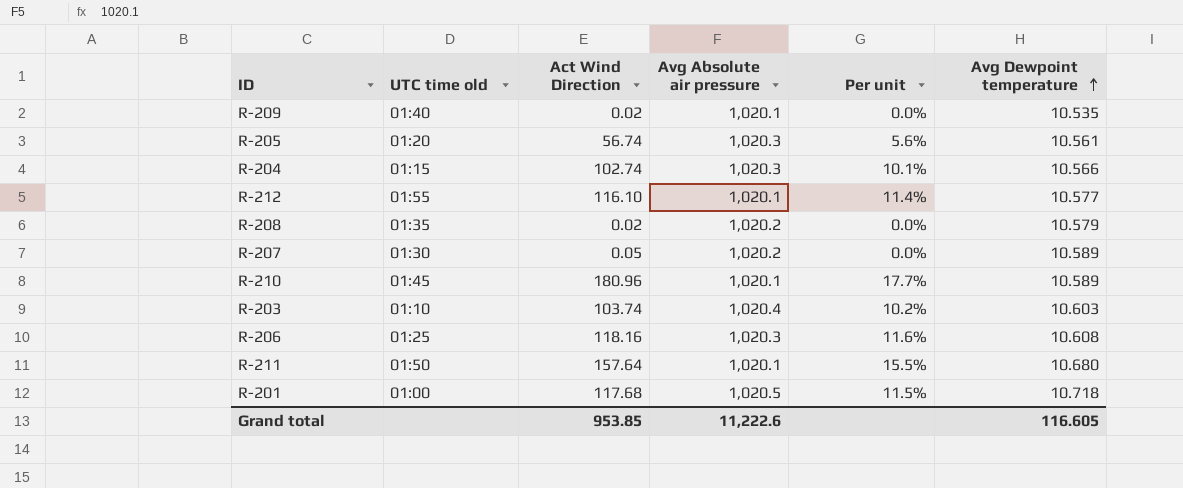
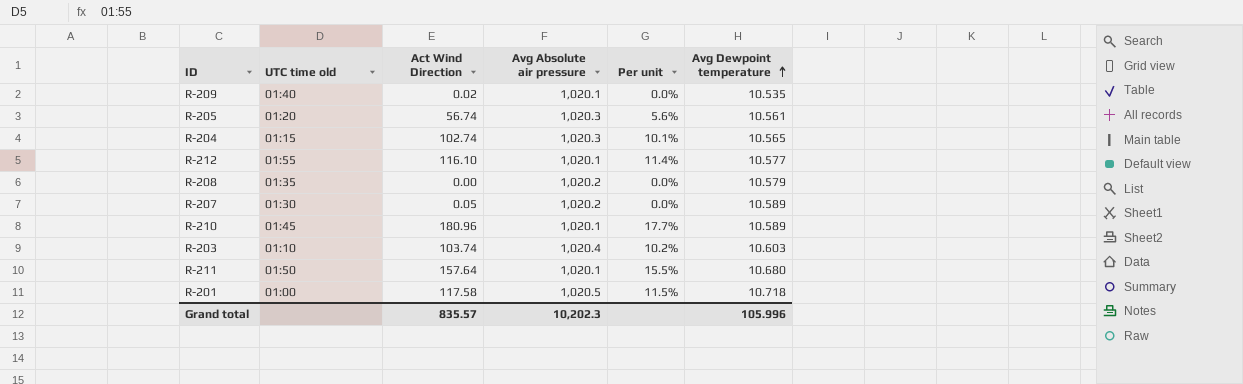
row R-206: 01:25 | 118.16 | 1,020.3 | 11.6% | 10.608 -> none
R-204 | Avg Dewpoint temperature: 10.566 -> 10.565
R-208 | Act Wind Direction: 0.02 -> 0.00
R-201 | Act Wind Direction: 117.68 -> 117.58
Grand total | Act Wind Direction: 953.85 -> 835.57
Grand total | Avg Absolute air pressure: 11,222.6 -> 10,202.3
Grand total | Avg Dewpoint temperature: 116.605 -> 105.996

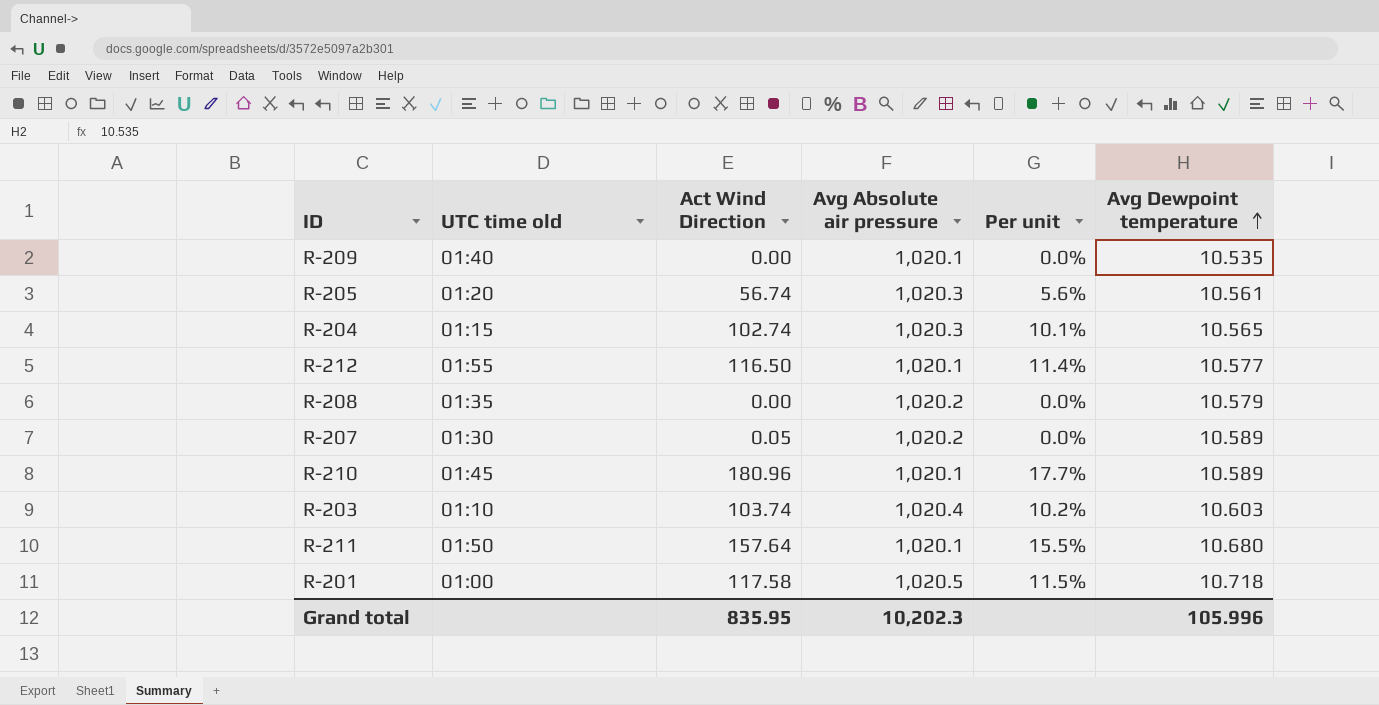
R-209 | Act Wind Direction: 0.02 -> 0.00
R-212 | Act Wind Direction: 116.10 -> 116.50
Grand total | Act Wind Direction: 835.57 -> 835.95

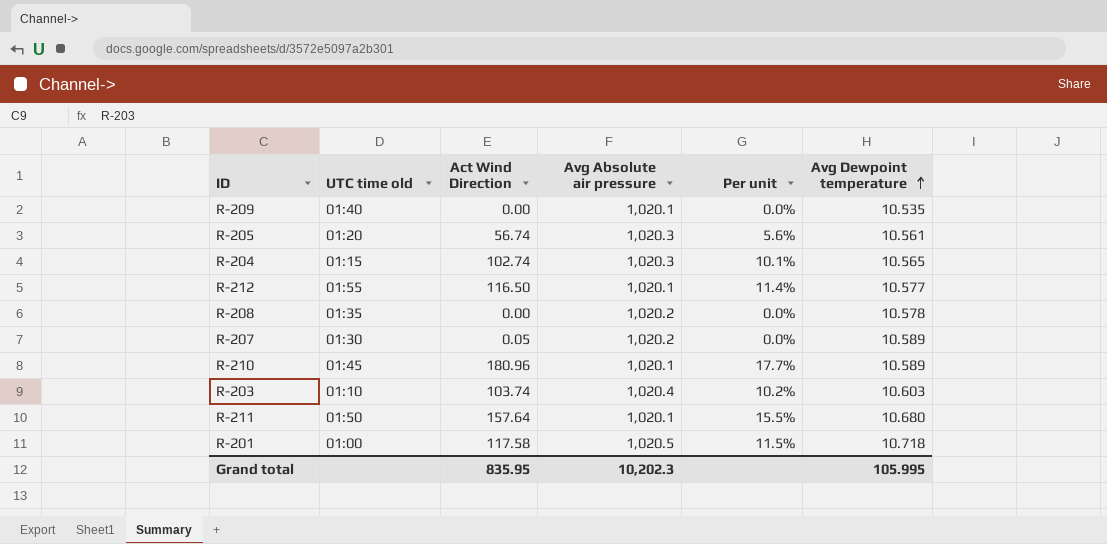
R-208 | Avg Dewpoint temperature: 10.579 -> 10.578
Grand total | Avg Dewpoint temperature: 105.996 -> 105.995

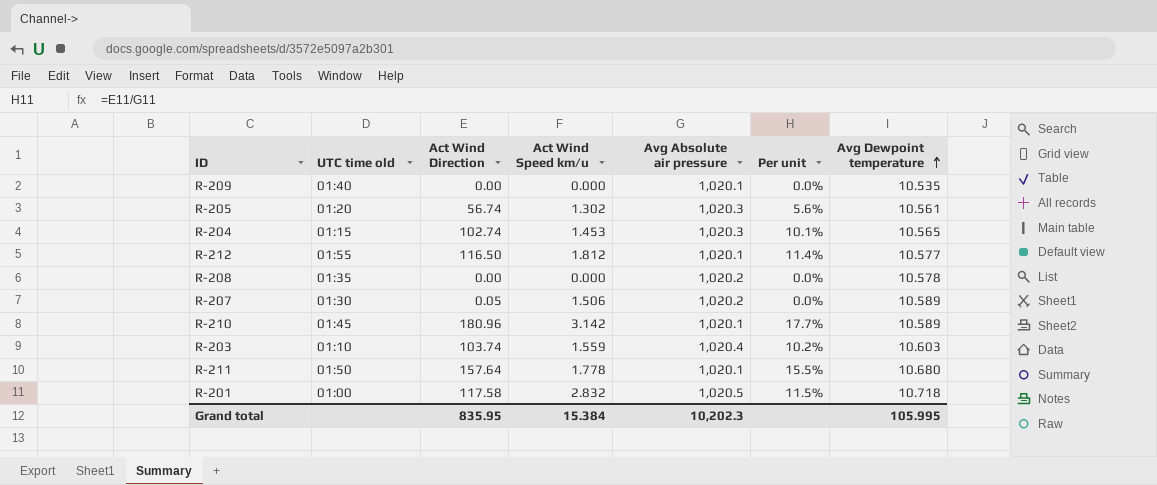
column Act Wind Speed km/u | position: none -> 4

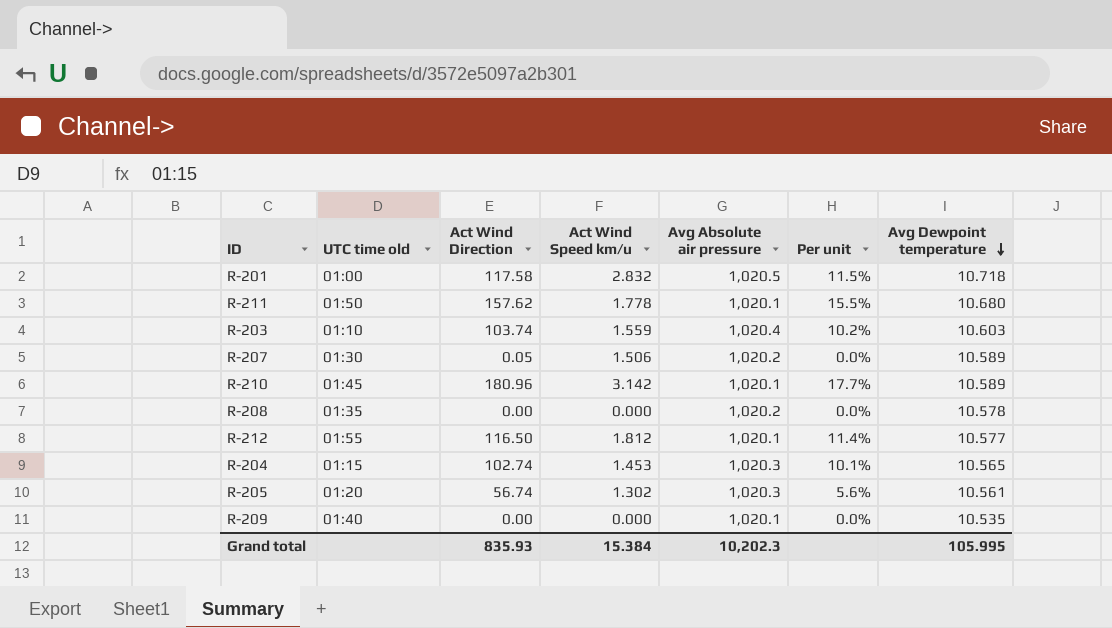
row order: Avg Dewpoint temperature ascending -> Avg Dewpoint temperature descending
R-211 | Act Wind Direction: 157.64 -> 157.62
Grand total | Act Wind Direction: 835.95 -> 835.93

